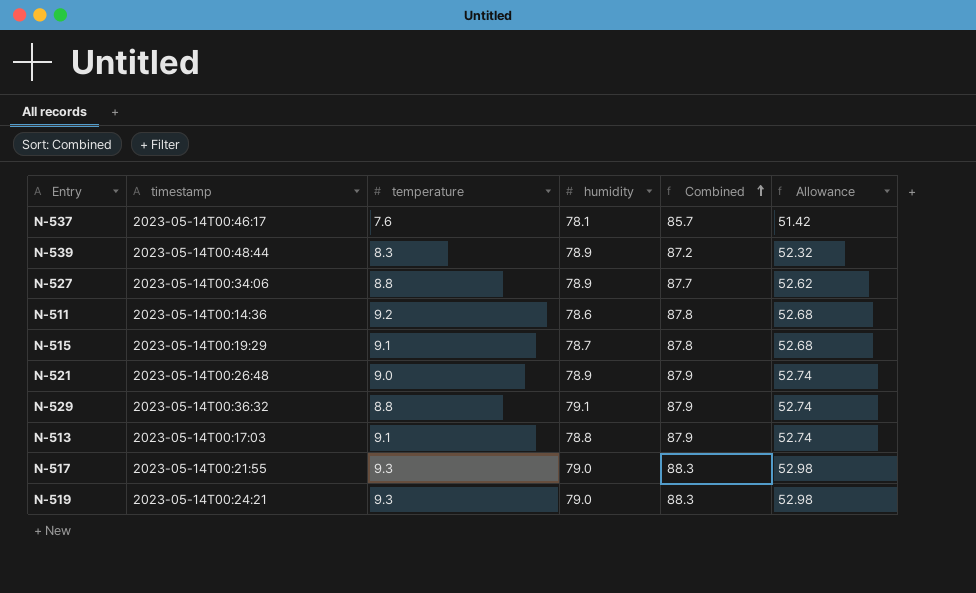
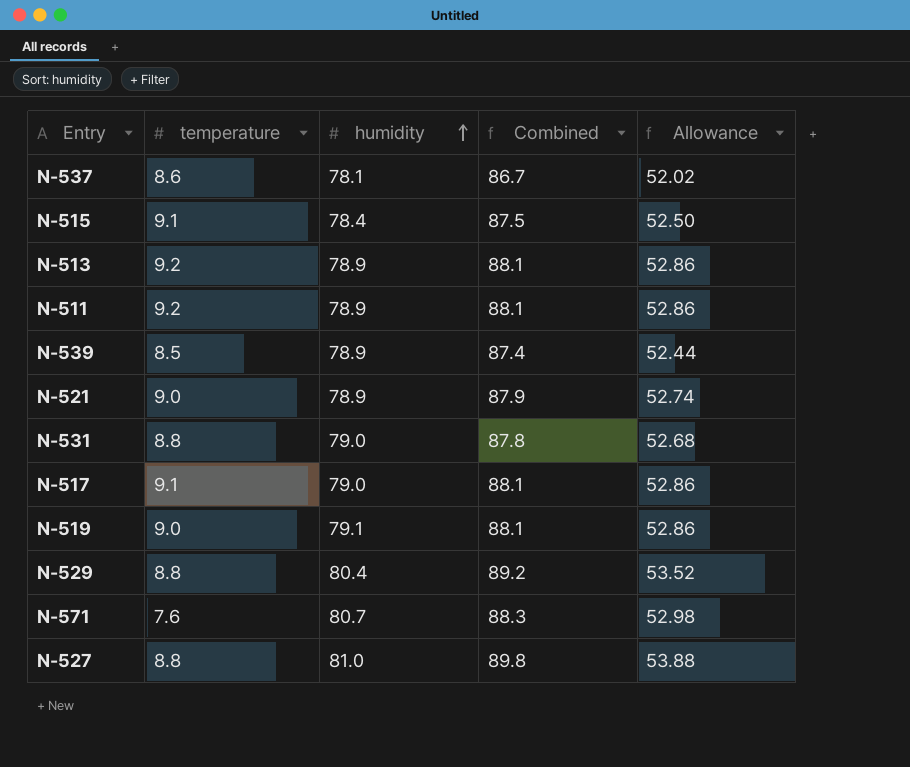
row order: Combined ascending -> humidity ascending
column timestamp | position: 2 -> none
N-537 | temperature: 7.6 -> 8.6
N-537 | Combined: 85.7 -> 86.7
N-537 | Allowance: 51.42 -> 52.02
N-515 | humidity: 78.7 -> 78.4
N-515 | Combined: 87.8 -> 87.5
N-515 | Allowance: 52.68 -> 52.50
N-513 | temperature: 9.1 -> 9.2
N-513 | humidity: 78.8 -> 78.9
N-513 | Combined: 87.9 -> 88.1
N-513 | Allowance: 52.74 -> 52.86
N-511 | humidity: 78.6 -> 78.9
N-511 | Combined: 87.8 -> 88.1
N-511 | Allowance: 52.68 -> 52.86
N-539 | temperature: 8.3 -> 8.5
N-539 | Combined: 87.2 -> 87.4
N-539 | Allowance: 52.32 -> 52.44
row N-531: none -> 8.8 | 79.0 | 87.8 | 52.68
N-517 | temperature: 9.3 -> 9.1
N-517 | Combined: 88.3 -> 88.1
N-517 | Allowance: 52.98 -> 52.86
N-519 | temperature: 9.3 -> 9.0
N-519 | humidity: 79.0 -> 79.1
N-519 | Combined: 88.3 -> 88.1
N-519 | Allowance: 52.98 -> 52.86
N-529 | humidity: 79.1 -> 80.4
N-529 | Combined: 87.9 -> 89.2
N-529 | Allowance: 52.74 -> 53.52
row N-571: none -> 7.6 | 80.7 | 88.3 | 52.98
N-527 | humidity: 78.9 -> 81.0
N-527 | Combined: 87.7 -> 89.8
N-527 | Allowance: 52.62 -> 53.88

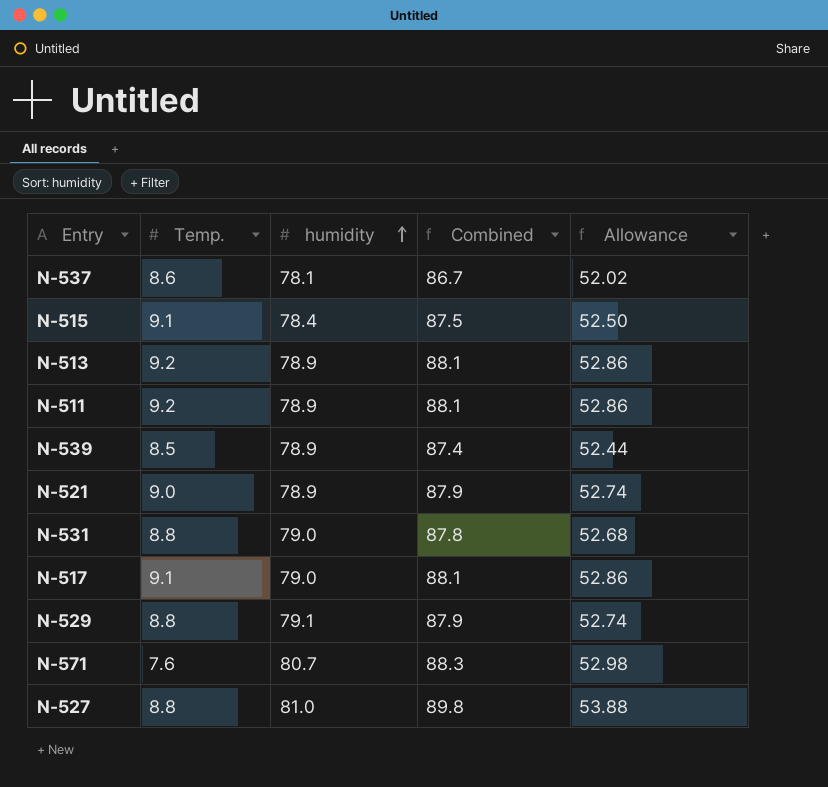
column name: temperature -> Temp.
row N-519: 9.0 | 79.1 | 88.1 | 52.86 -> none
N-529 | humidity: 80.4 -> 79.1
N-529 | Combined: 89.2 -> 87.9
N-529 | Allowance: 53.52 -> 52.74

